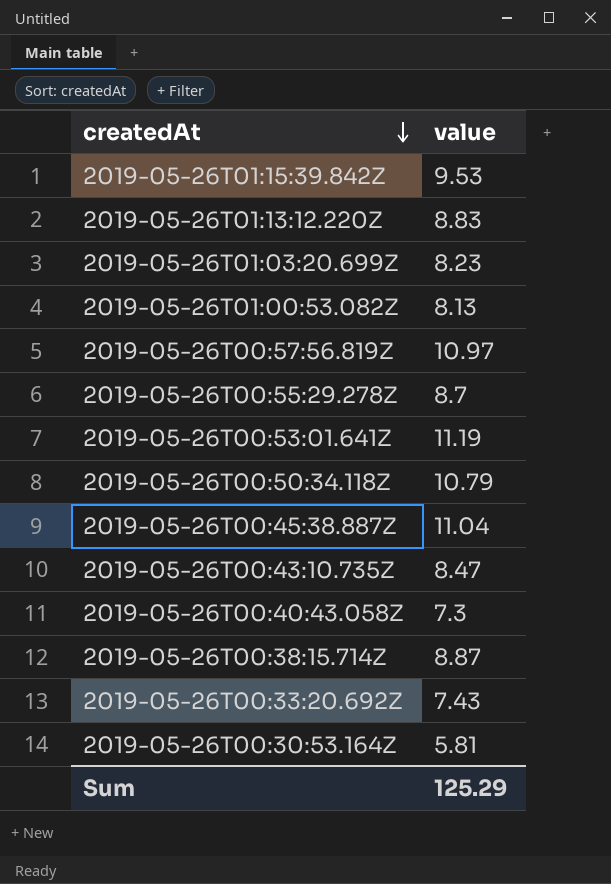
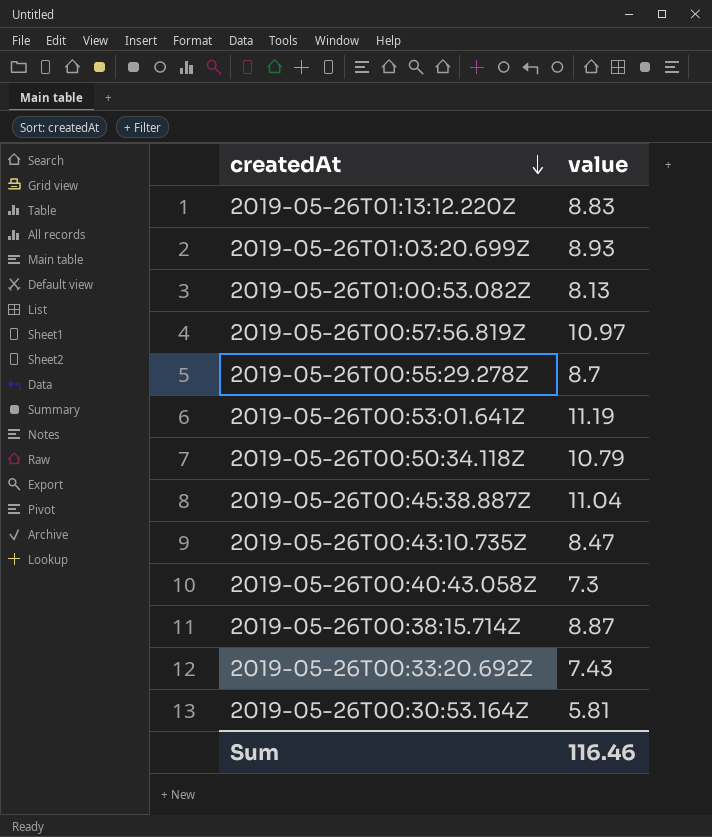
row 2019-05-26T01:15:39.842Z: 9.53 -> none
2019-05-26T01:03:20.699Z | value: 8.23 -> 8.93
Sum | value: 125.29 -> 116.46

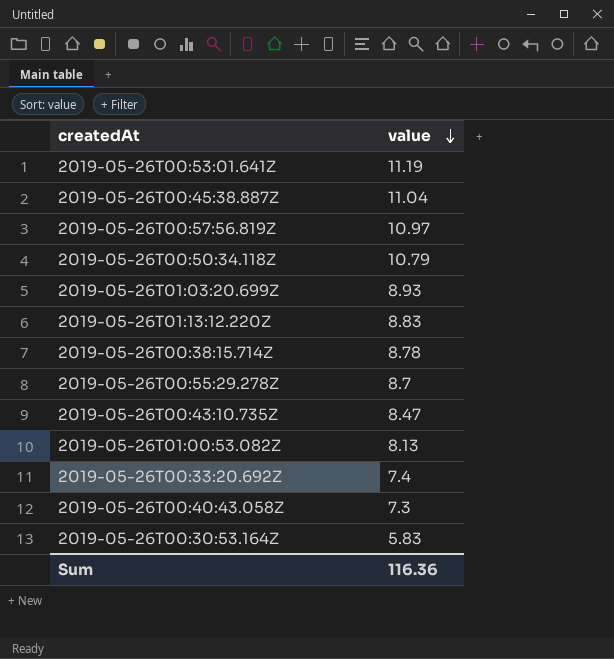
row order: createdAt descending -> value descending
2019-05-26T00:38:15.714Z | value: 8.87 -> 8.78
2019-05-26T00:33:20.692Z | value: 7.43 -> 7.4
2019-05-26T00:30:53.164Z | value: 5.81 -> 5.83
Sum | value: 116.46 -> 116.36

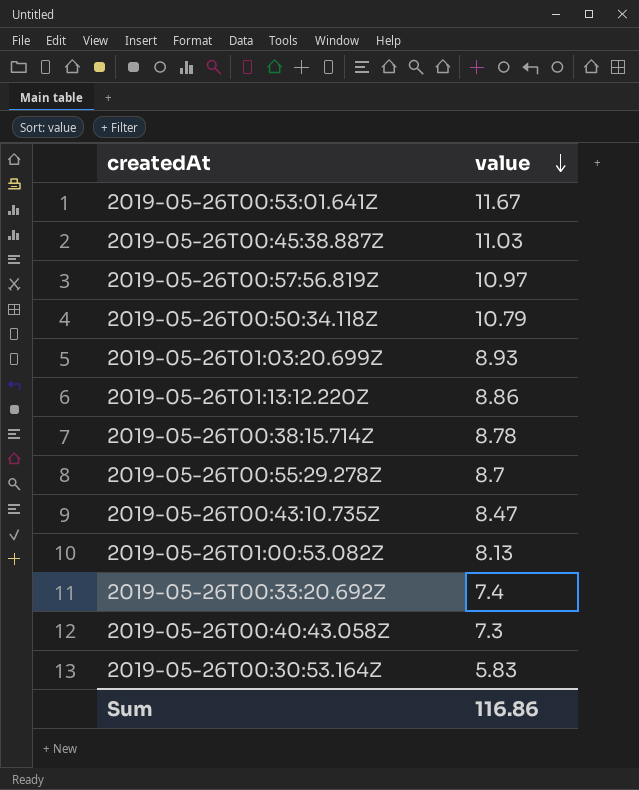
2019-05-26T00:53:01.641Z | value: 11.19 -> 11.67
2019-05-26T00:45:38.887Z | value: 11.04 -> 11.03
2019-05-26T01:13:12.220Z | value: 8.83 -> 8.86
Sum | value: 116.36 -> 116.86

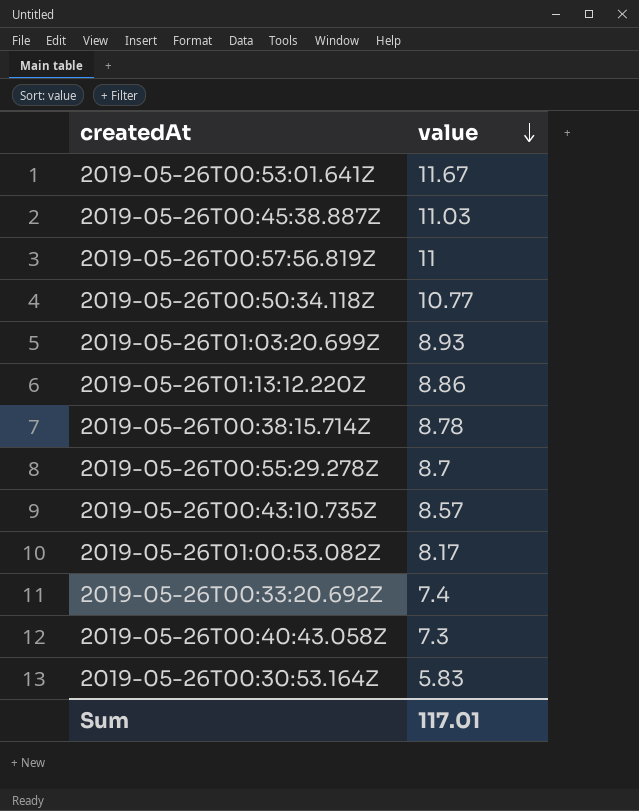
2019-05-26T00:57:56.819Z | value: 10.97 -> 11
2019-05-26T00:50:34.118Z | value: 10.79 -> 10.77
2019-05-26T00:43:10.735Z | value: 8.47 -> 8.57
2019-05-26T01:00:53.082Z | value: 8.13 -> 8.17
Sum | value: 116.86 -> 117.01

